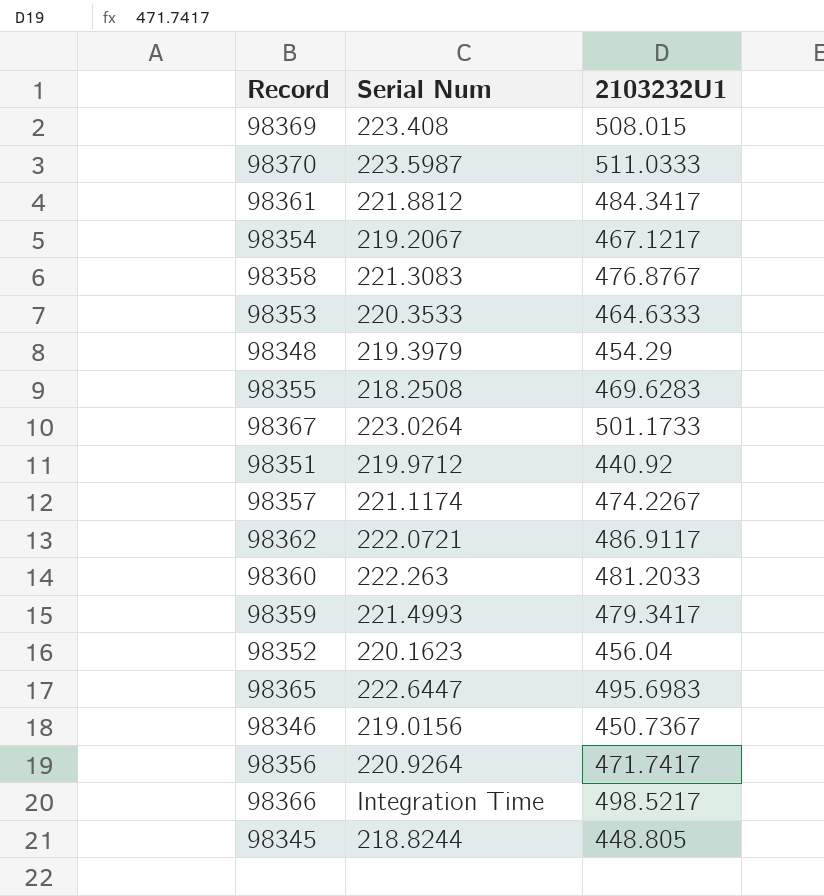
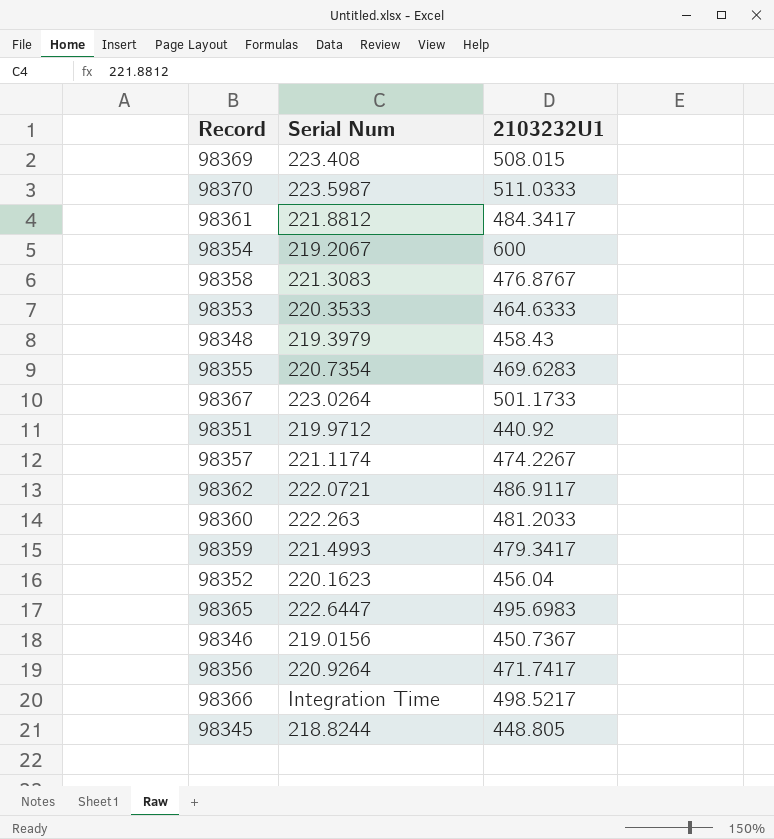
98354 | 2103232U1: 467.1217 -> 600
98348 | 2103232U1: 454.29 -> 458.43
98355 | Serial Num: 218.2508 -> 220.7354

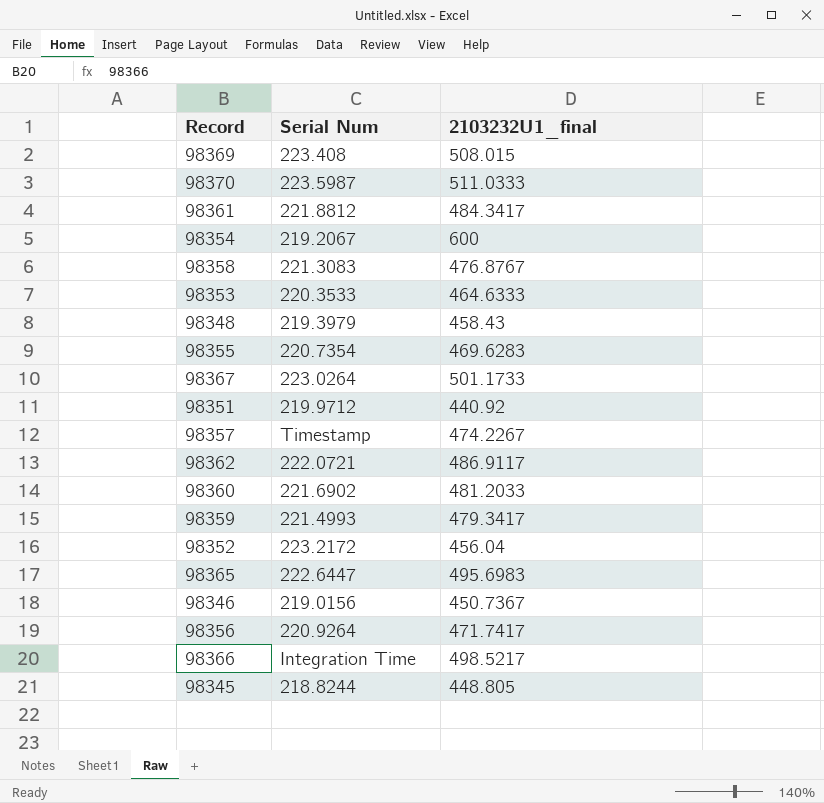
column name: 2103232U1 -> 2103232U1_final
98357 | Serial Num: 221.1174 -> Timestamp
98360 | Serial Num: 222.263 -> 221.6902
98352 | Serial Num: 220.1623 -> 223.2172

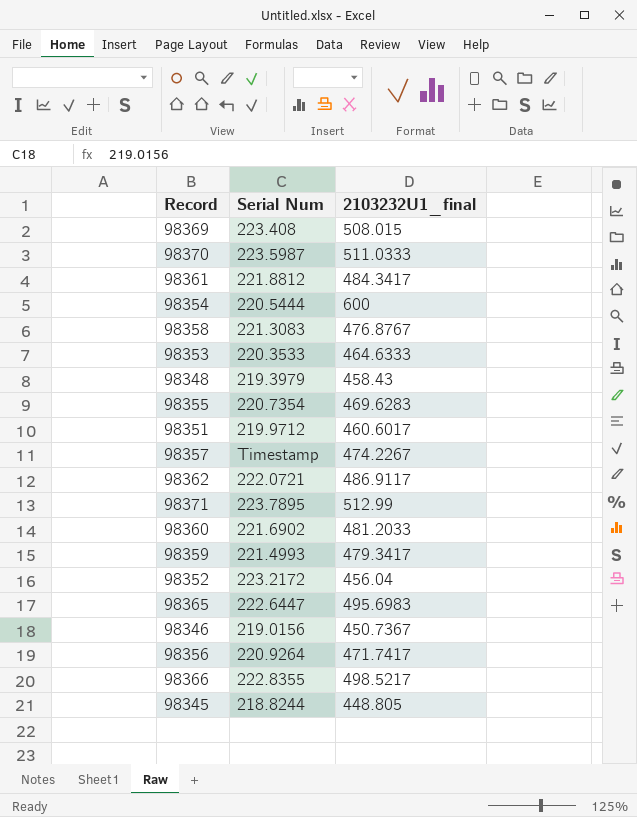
row 98367: 223.0264 | 501.1733 -> none
98354 | Serial Num: 219.2067 -> 220.5444
98351 | 2103232U1_final: 440.92 -> 460.6017
row 98371: none -> 223.7895 | 512.99
98366 | Serial Num: Integration Time -> 222.8355

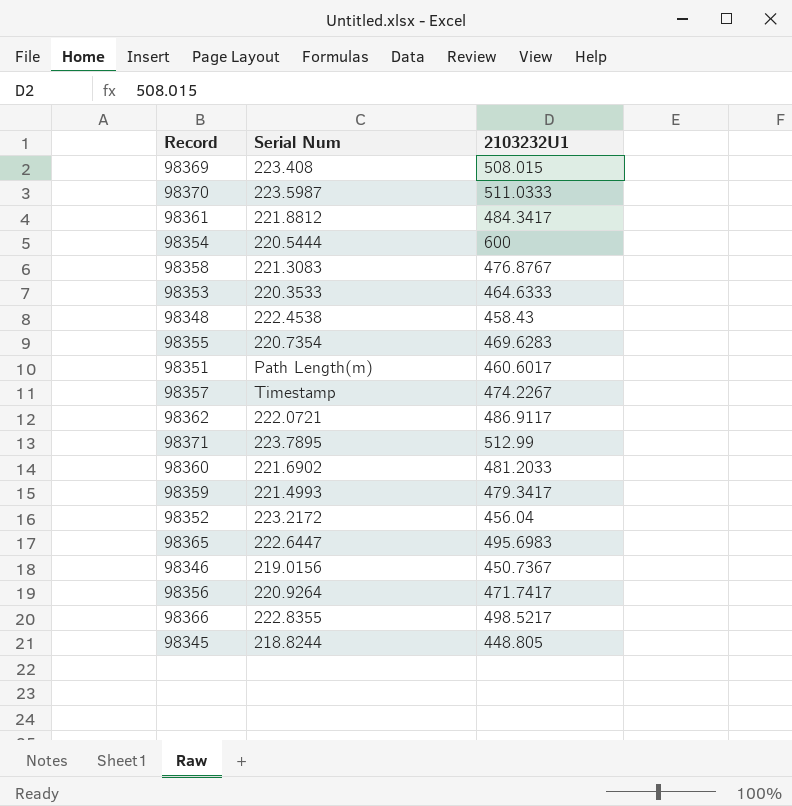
column name: 2103232U1_final -> 2103232U1
98348 | Serial Num: 219.3979 -> 222.4538
98351 | Serial Num: 219.9712 -> Path Length(m)

